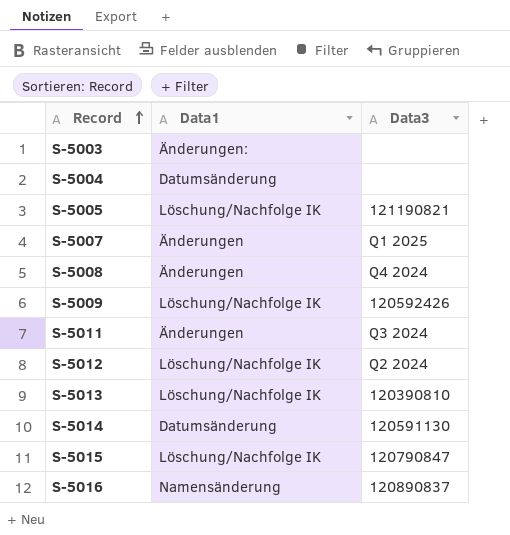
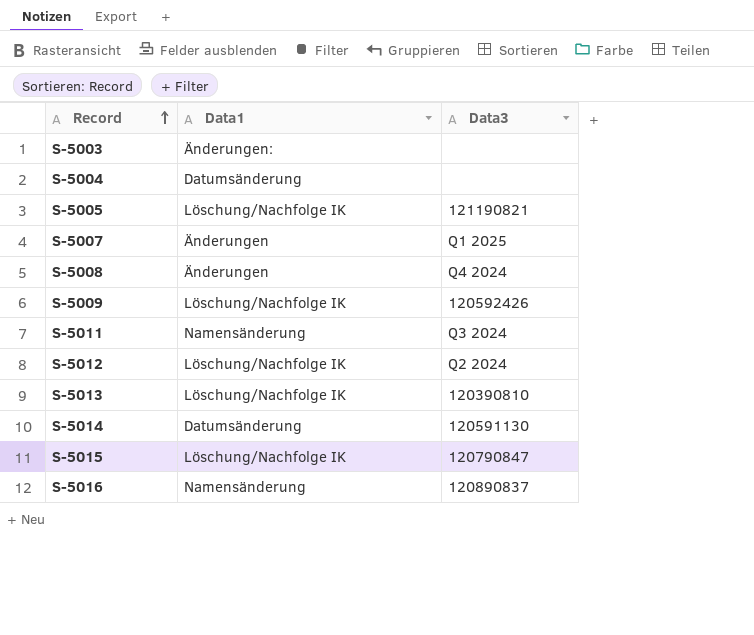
S-5011 | Data1: Änderungen -> Namensänderung

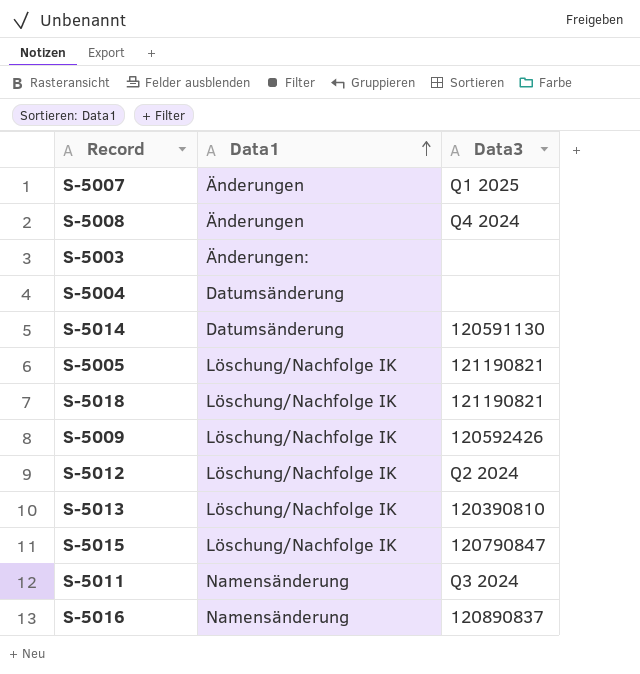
row order: Record ascending -> Data1 ascending
row S-5018: none -> Löschung/Nachfolge IK | 121190821

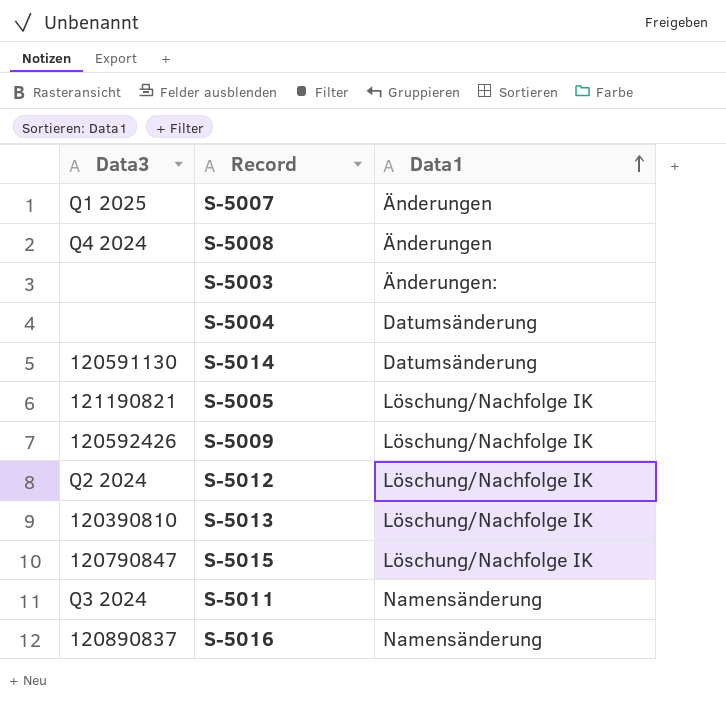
column Data3 | position: 3 -> 1
row S-5018: Löschung/Nachfolge IK | 121190821 -> none

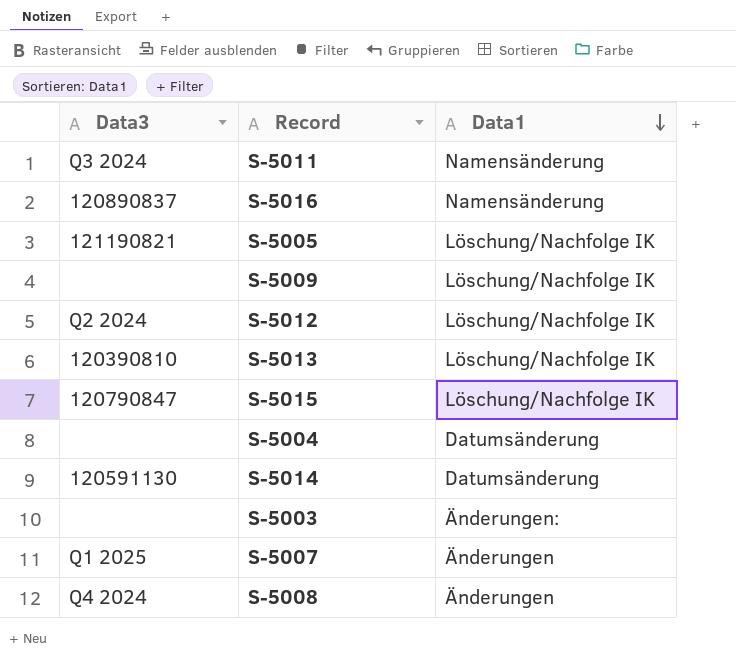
row order: Data1 ascending -> Data1 descending
S-5009 | Data3: 120592426 -> none

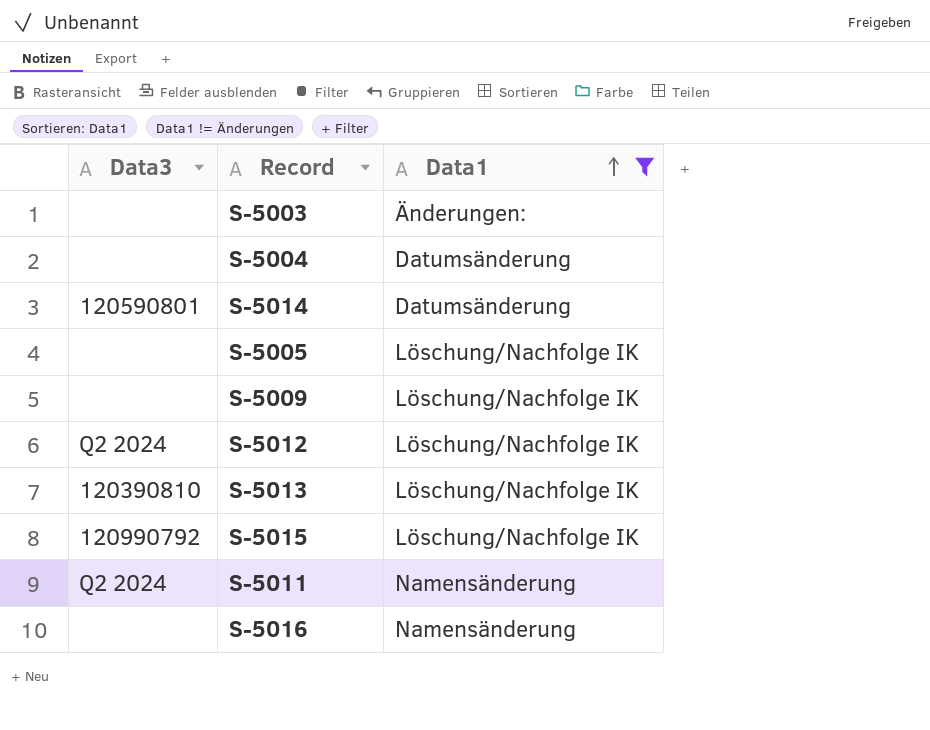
filter: none -> Data1 != Änderungen
row order: Data1 descending -> Data1 ascending
S-5014 | Data3: 120591130 -> 120590801
S-5005 | Data3: 121190821 -> none
S-5015 | Data3: 120790847 -> 120990792
S-5011 | Data3: Q3 2024 -> Q2 2024
S-5016 | Data3: 120890837 -> none

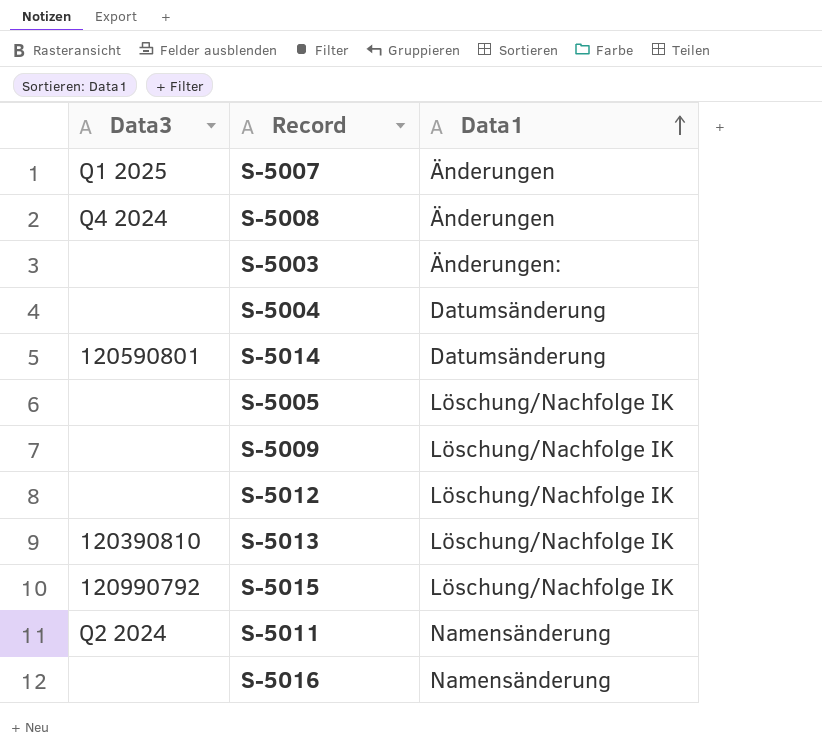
filter: Data1 != Änderungen -> none
S-5012 | Data3: Q2 2024 -> none

